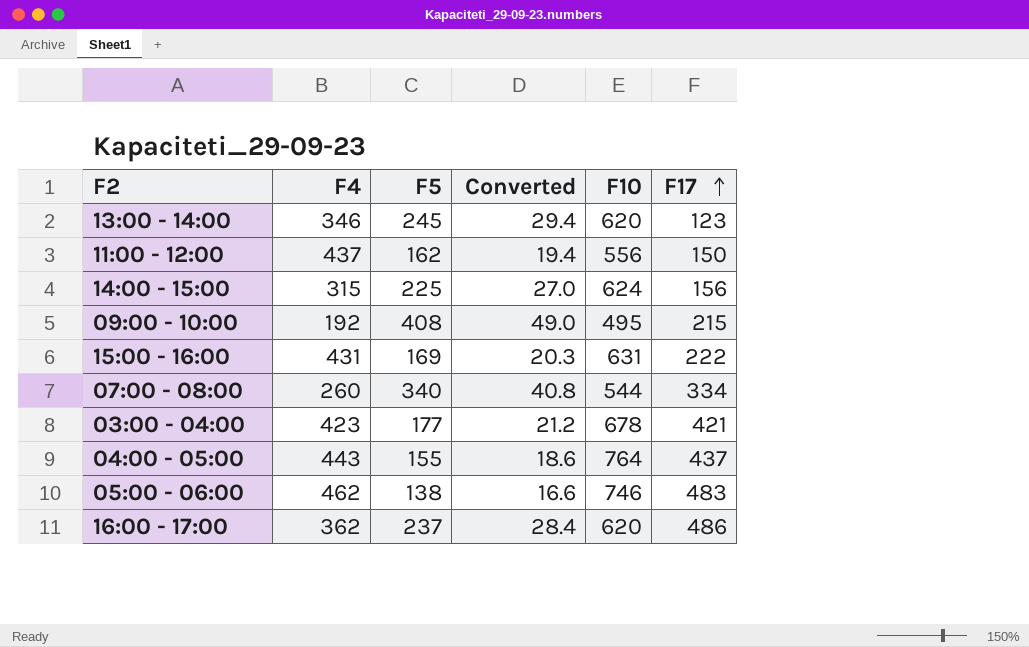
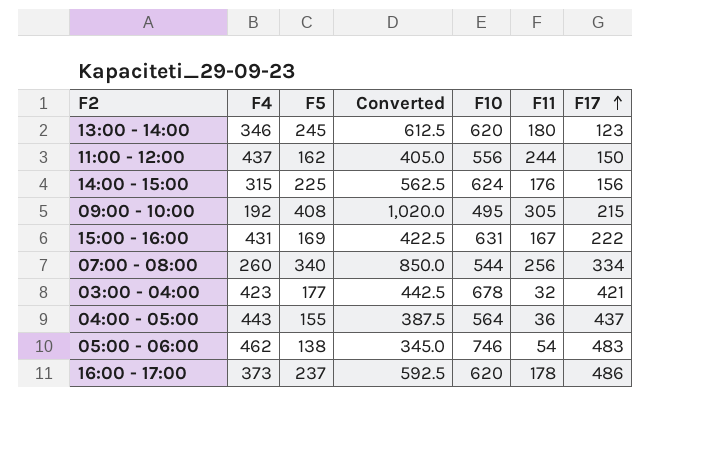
column Converted | formula: [F5] * 0.12 -> [F5] * 2.5
column F11 | position: none -> 6
04:00 - 05:00 | F10: 764 -> 564
16:00 - 17:00 | F4: 362 -> 373

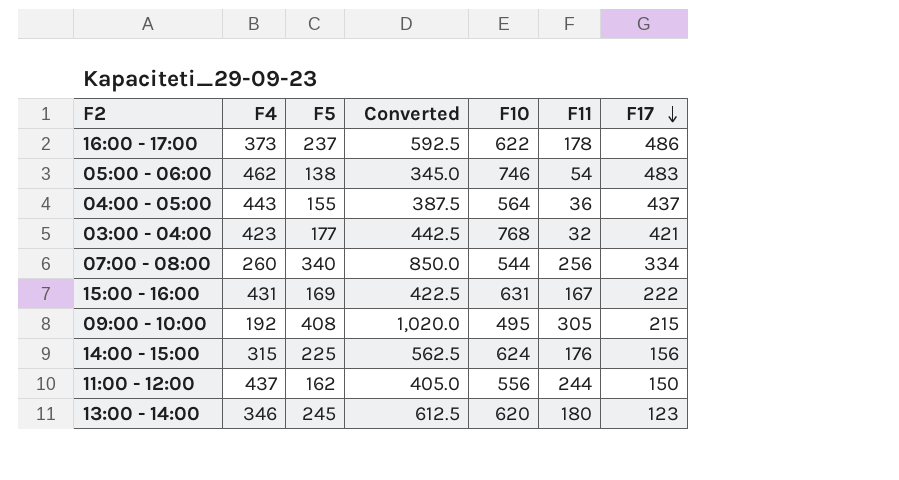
row order: F17 ascending -> F17 descending
16:00 - 17:00 | F10: 620 -> 622
03:00 - 04:00 | F10: 678 -> 768

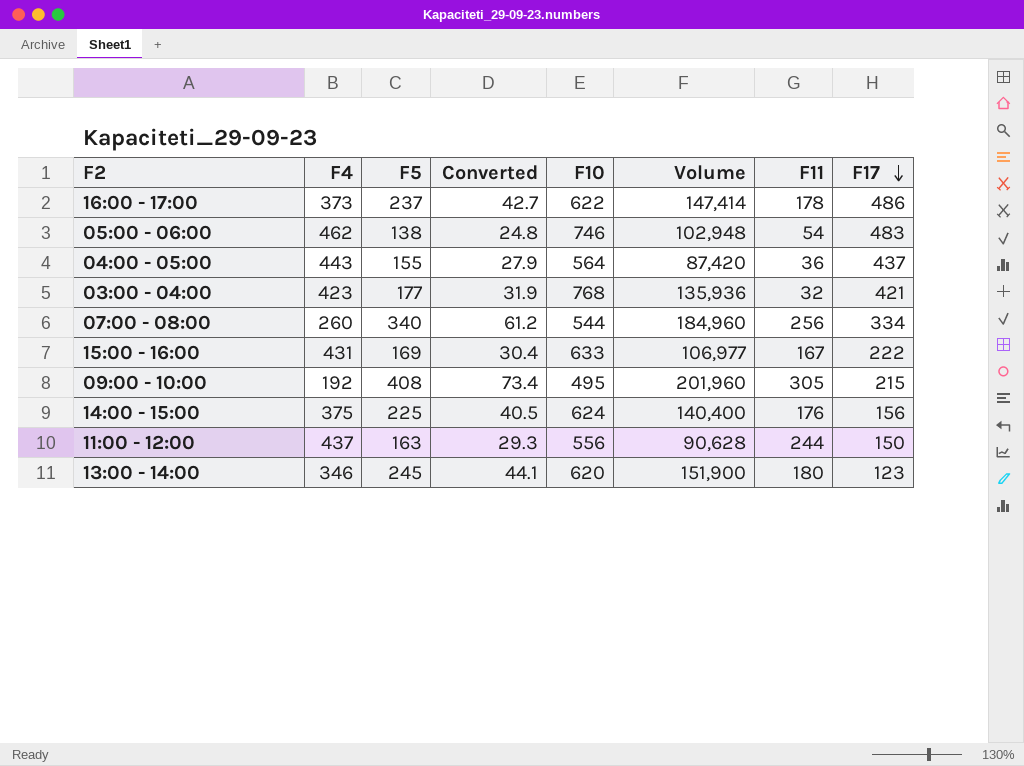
column Converted | formula: [F5] * 2.5 -> [F5] * 0.18
column Volume | formula: none -> [F5] * [F10]
15:00 - 16:00 | F10: 631 -> 633
14:00 - 15:00 | F4: 315 -> 375
11:00 - 12:00 | F5: 162 -> 163

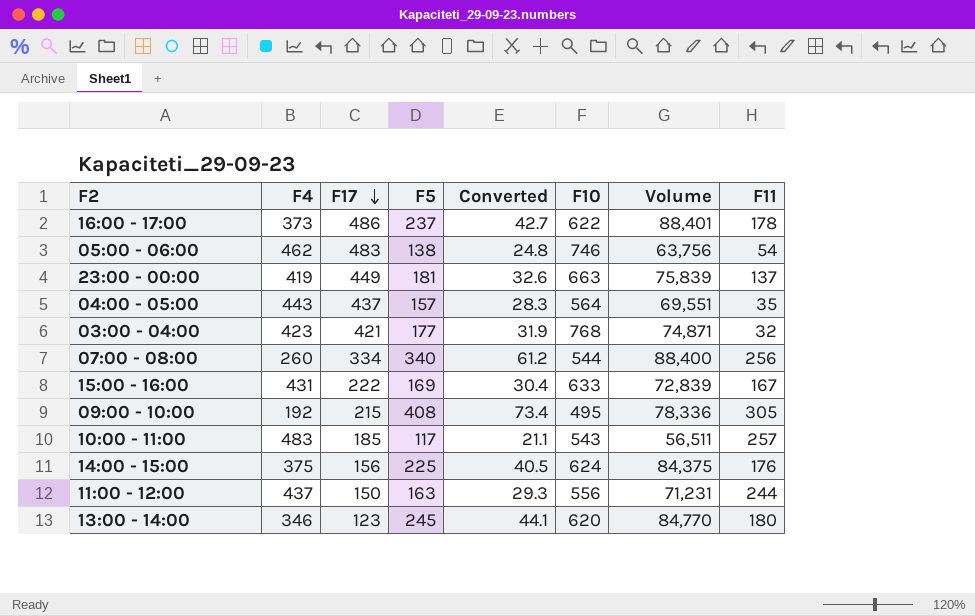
column F17 | position: 8 -> 3
column Volume | formula: [F5] * [F10] -> [F4] * [F5]
row 23:00 - 00:00: none -> 419 | 449 | 181 | 32.6 | 663 | 75,839 | 137
04:00 - 05:00 | F5: 155 -> 157
04:00 - 05:00 | Converted: 27.9 -> 28.3
04:00 - 05:00 | F11: 36 -> 35
row 10:00 - 11:00: none -> 483 | 185 | 117 | 21.1 | 543 | 56,511 | 257

